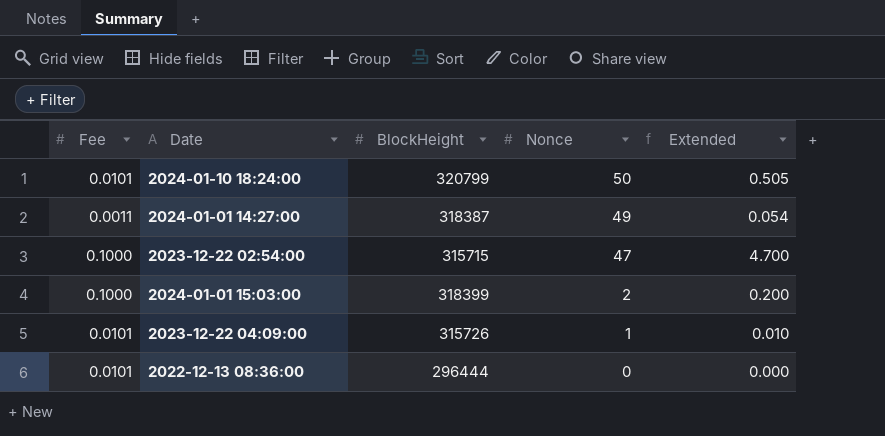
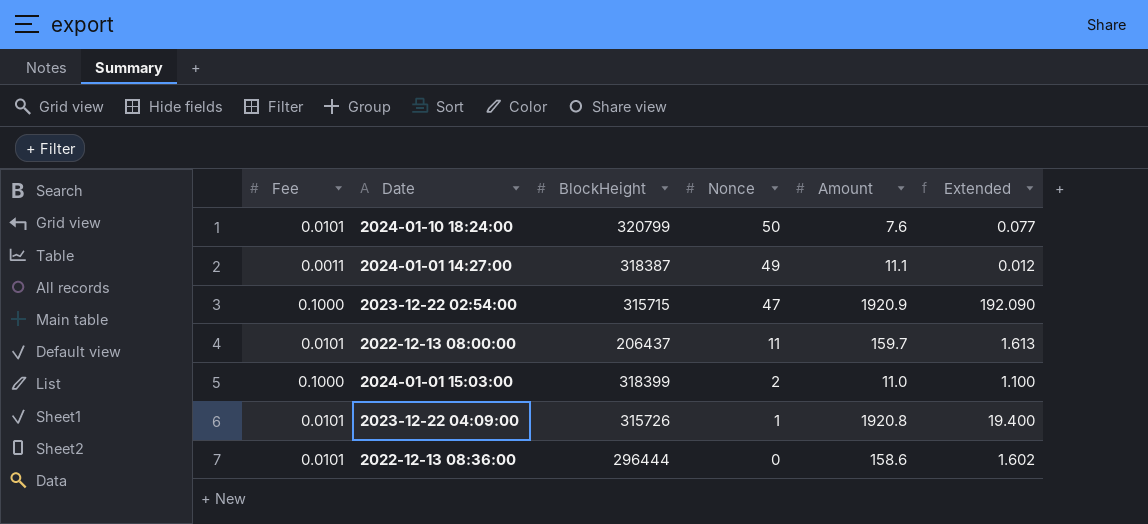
column Amount | position: none -> 5
column Extended | formula: [Fee] * [Nonce] -> [Fee] * [Amount]
row 2022-12-13 08:00:00: none -> 0.0101 | 206437 | 11 | 159.7 | 1.613

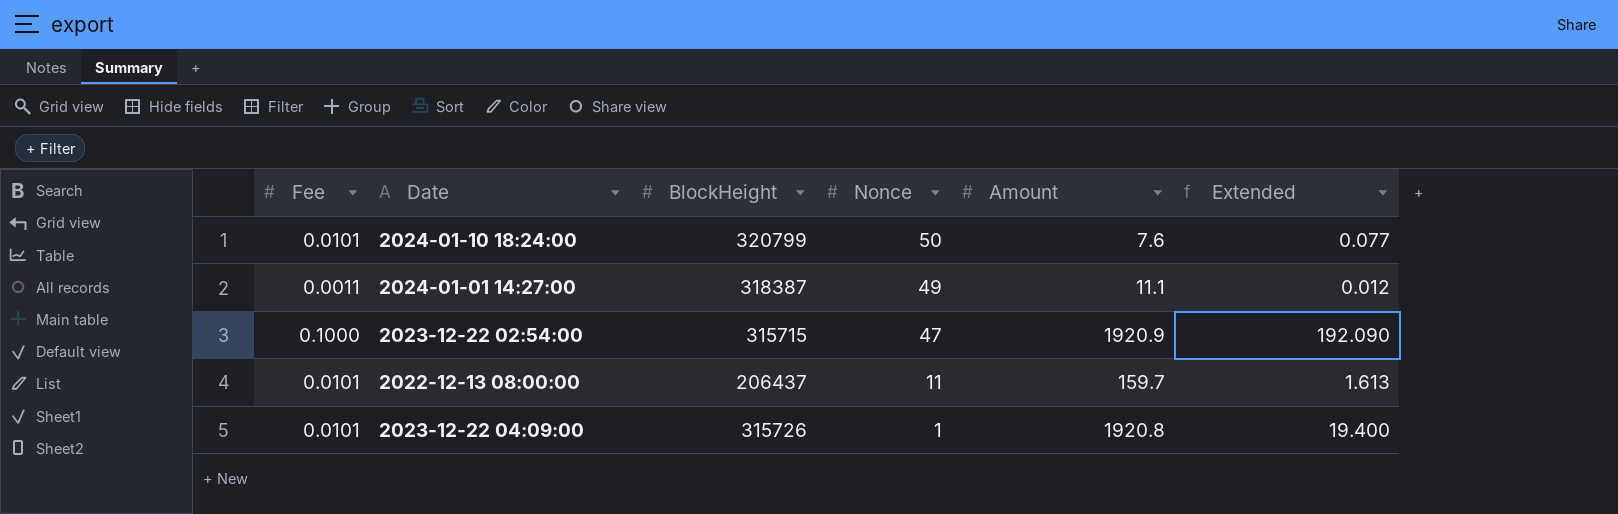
row 2024-01-01 15:03:00: 0.1000 | 318399 | 2 | 11.0 | 1.100 -> none
row 2022-12-13 08:36:00: 0.0101 | 296444 | 0 | 158.6 | 1.602 -> none

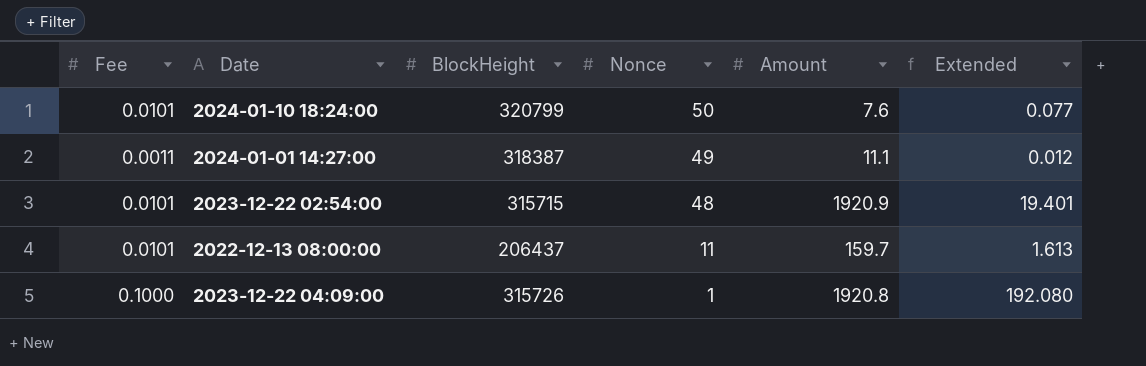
2023-12-22 02:54:00 | Fee: 0.1000 -> 0.0101
2023-12-22 02:54:00 | Nonce: 47 -> 48
2023-12-22 02:54:00 | Extended: 192.090 -> 19.401
2023-12-22 04:09:00 | Fee: 0.0101 -> 0.1000
2023-12-22 04:09:00 | Extended: 19.400 -> 192.080

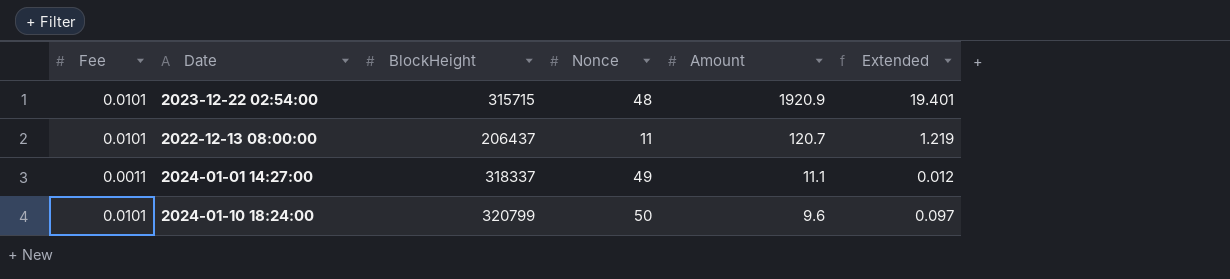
row order: Nonce descending -> Amount descending
row 2023-12-22 04:09:00: 0.1000 | 315726 | 1 | 1920.8 | 192.080 -> none
2022-12-13 08:00:00 | Amount: 159.7 -> 120.7
2022-12-13 08:00:00 | Extended: 1.613 -> 1.219
2024-01-01 14:27:00 | BlockHeight: 318387 -> 318337
2024-01-10 18:24:00 | Amount: 7.6 -> 9.6
2024-01-10 18:24:00 | Extended: 0.077 -> 0.097

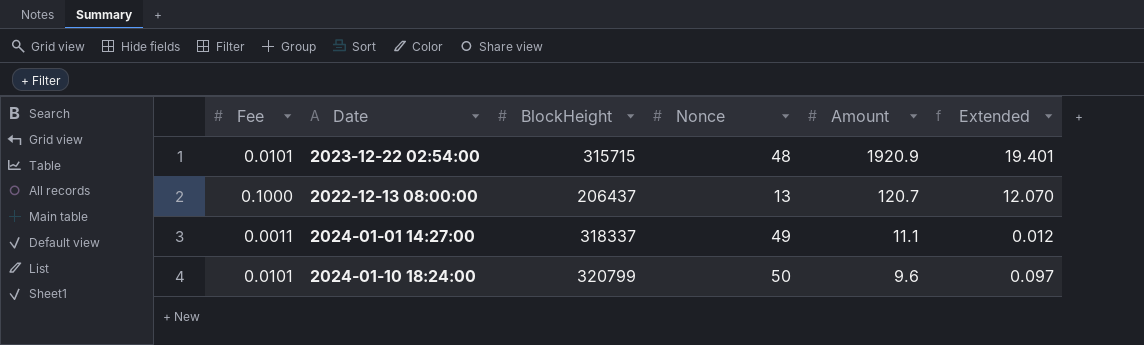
2022-12-13 08:00:00 | Fee: 0.0101 -> 0.1000
2022-12-13 08:00:00 | Nonce: 11 -> 13
2022-12-13 08:00:00 | Extended: 1.219 -> 12.070

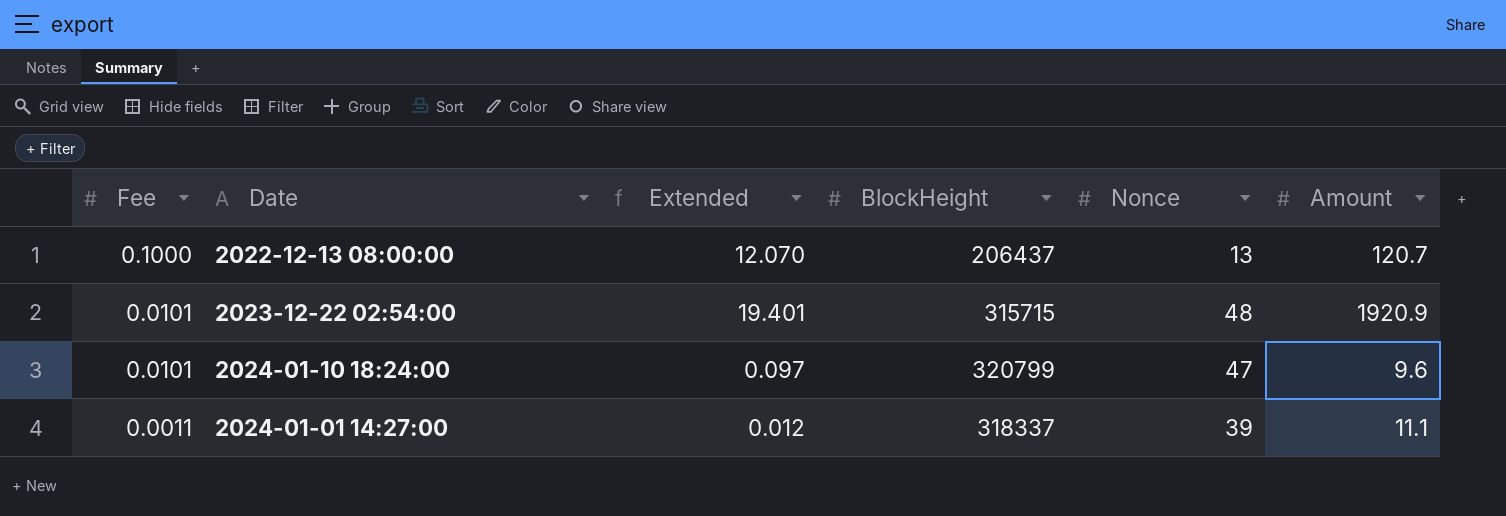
row order: Amount descending -> Fee descending
column Extended | position: 6 -> 3
2024-01-10 18:24:00 | Nonce: 50 -> 47
2024-01-01 14:27:00 | Nonce: 49 -> 39

